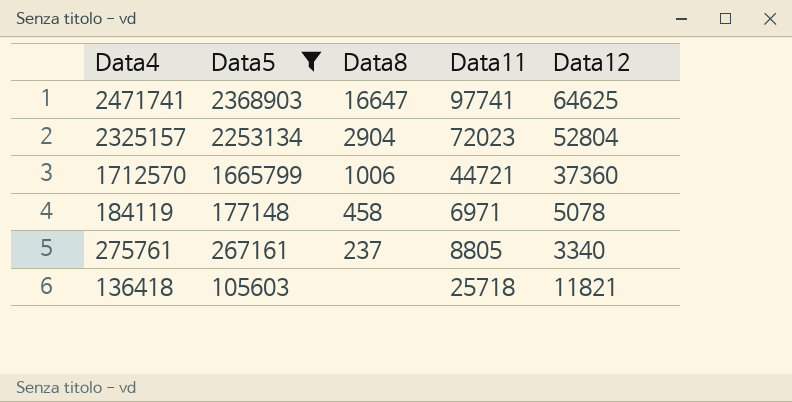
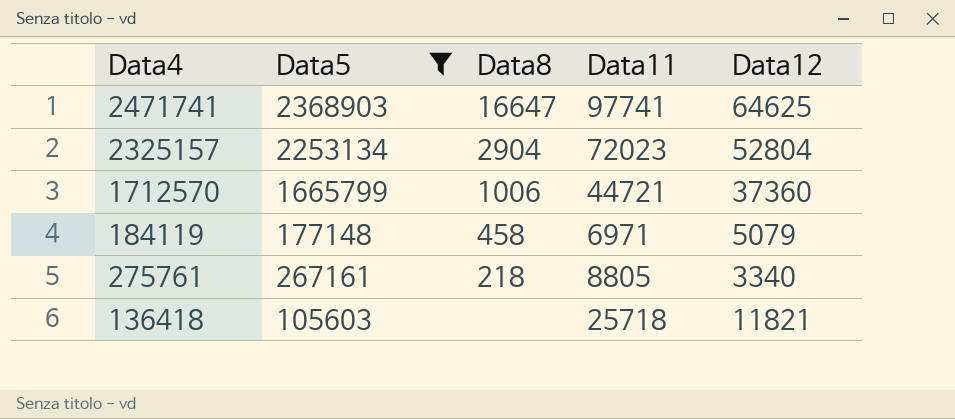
184119 | Data12: 5078 -> 5079
275761 | Data8: 237 -> 218

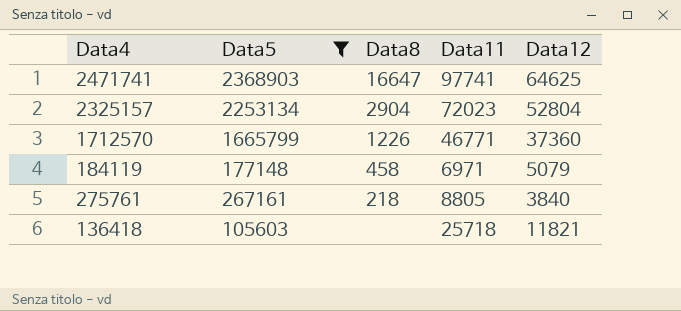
1712570 | Data8: 1006 -> 1226
1712570 | Data11: 44721 -> 46771
275761 | Data12: 3340 -> 3840

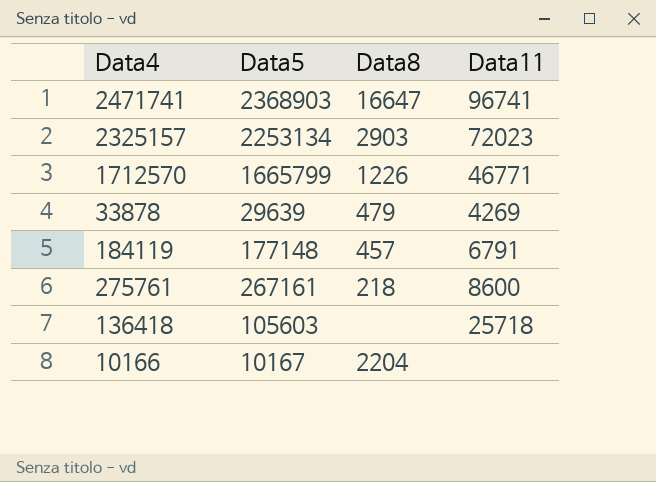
filter: Data5 >= 105603 -> none
column Data12 | position: 5 -> none
2471741 | Data11: 97741 -> 96741
2325157 | Data8: 2904 -> 2903
184119 | Data8: 458 -> 457
184119 | Data11: 6971 -> 6791
275761 | Data11: 8805 -> 8600

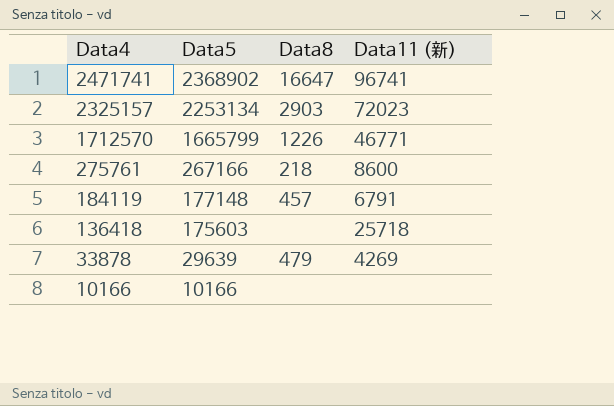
row order: none -> Data4 descending
column name: Data11 -> Data11 (新)
2471741 | Data5: 2368903 -> 2368902
275761 | Data5: 267161 -> 267166
136418 | Data5: 105603 -> 175603
10166 | Data5: 10167 -> 10166
10166 | Data8: 2204 -> none

